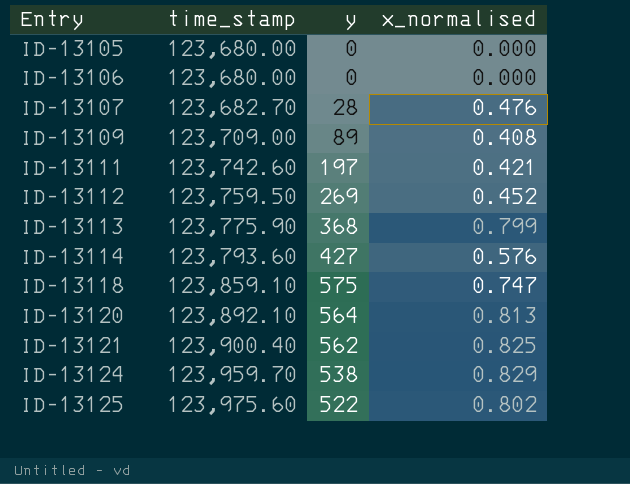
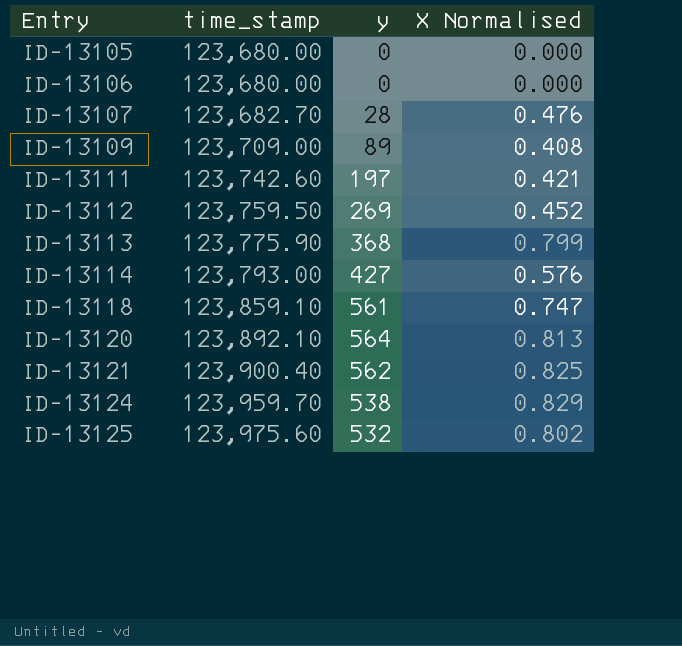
column name: x_normalised -> X Normalised
ID-13114 | time_stamp: 123,793.60 -> 123,793.00
ID-13118 | y: 575 -> 561
ID-13125 | y: 522 -> 532

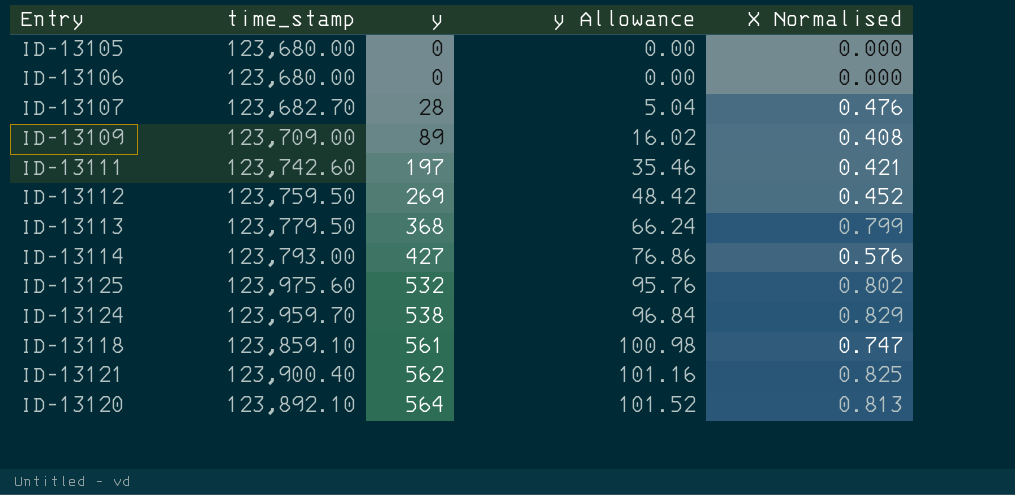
row order: Entry ascending -> y ascending
column y Allowance | formula: none -> [y] * 0.18
ID-13113 | time_stamp: 123,775.90 -> 123,779.50

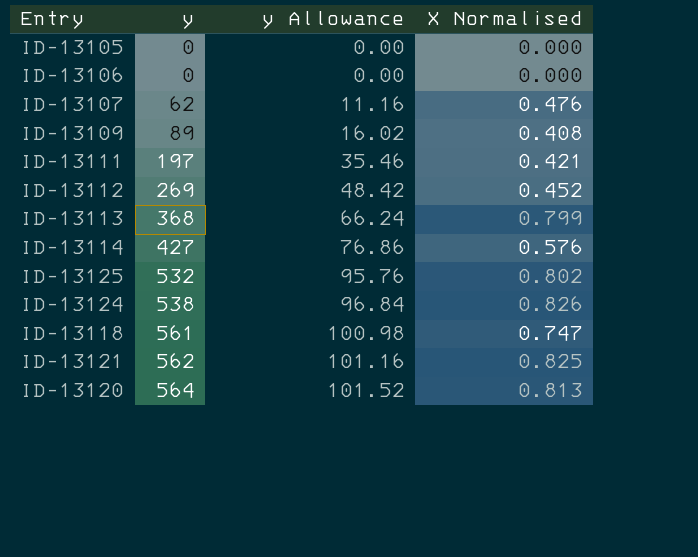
column time_stamp | position: 2 -> none
ID-13107 | y: 28 -> 62
ID-13107 | y Allowance: 5.04 -> 11.16
ID-13124 | X Normalised: 0.829 -> 0.826

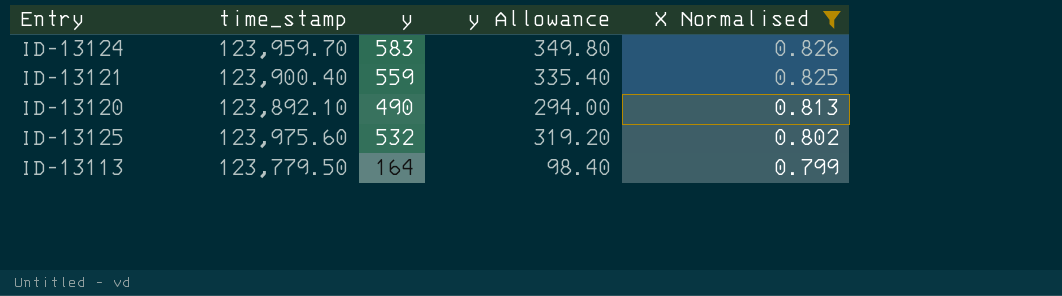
filter: none -> X Normalised >= 0.799
row order: y ascending -> X Normalised descending
column time_stamp | position: none -> 2
column y Allowance | formula: [y] * 0.18 -> [y] * 0.6
ID-13124 | y: 538 -> 583
ID-13121 | y: 562 -> 559
ID-13120 | y: 564 -> 490
ID-13113 | y: 368 -> 164

